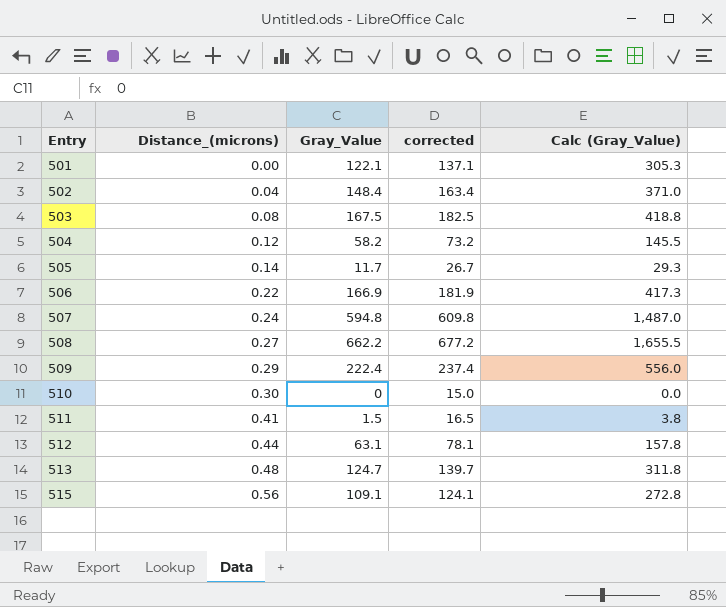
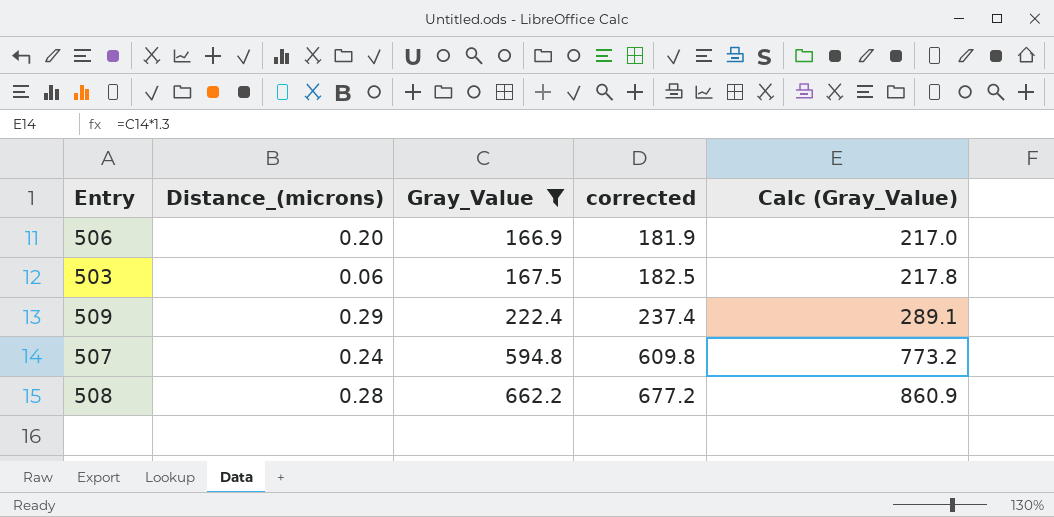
filter: none -> Gray_Value >= 166.9
row order: Entry ascending -> Gray_Value ascending
column Calc (Gray_Value) | formula: [Gray_Value] * 2.5 -> [Gray_Value] * 1.3
506 | Distance_(microns): 0.22 -> 0.20
503 | Distance_(microns): 0.08 -> 0.06
508 | Distance_(microns): 0.27 -> 0.28

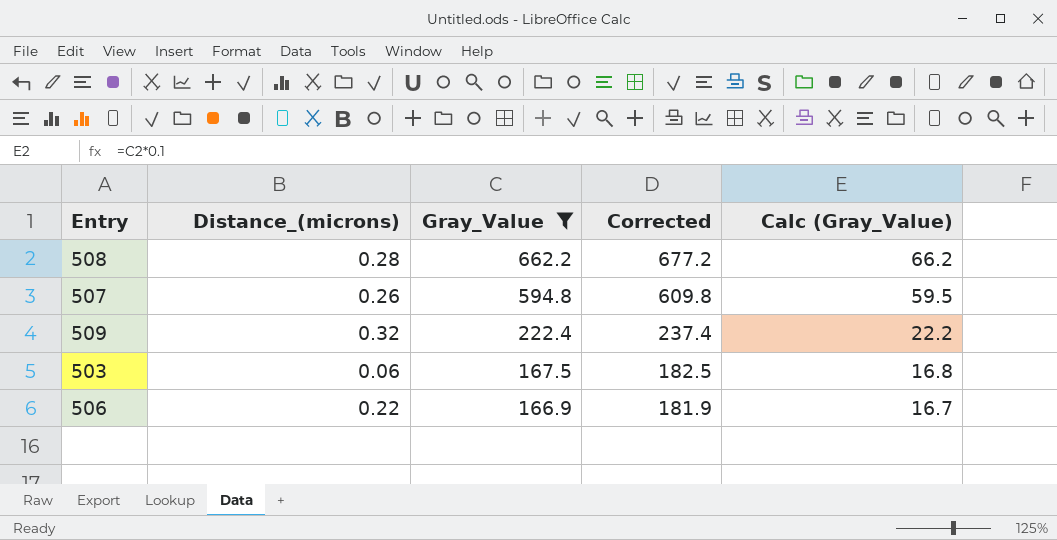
row order: Gray_Value ascending -> Gray_Value descending
column name: corrected -> Corrected
column Calc (Gray_Value) | formula: [Gray_Value] * 1.3 -> [Gray_Value] * 0.1
507 | Distance_(microns): 0.24 -> 0.26
509 | Distance_(microns): 0.29 -> 0.32
506 | Distance_(microns): 0.20 -> 0.22

